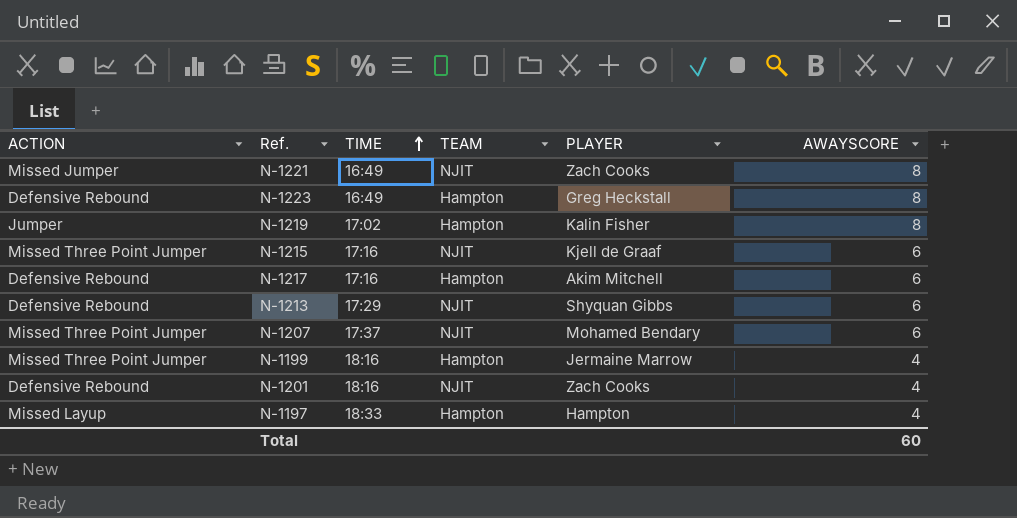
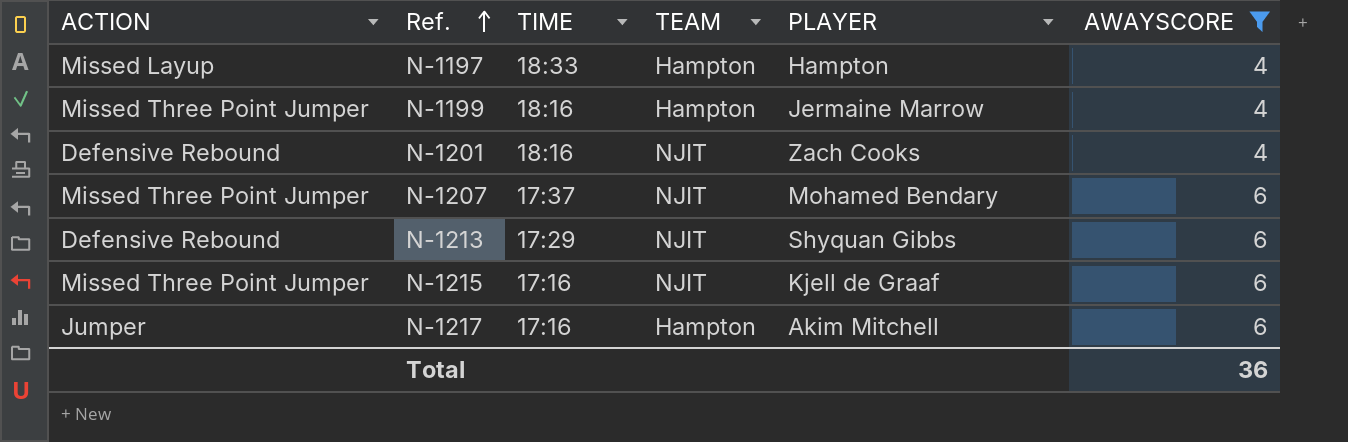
filter: none -> AWAYSCORE != 8
row order: TIME ascending -> Ref. ascending
N-1217 | ACTION: Defensive Rebound -> Jumper
Total | AWAYSCORE: 60 -> 36

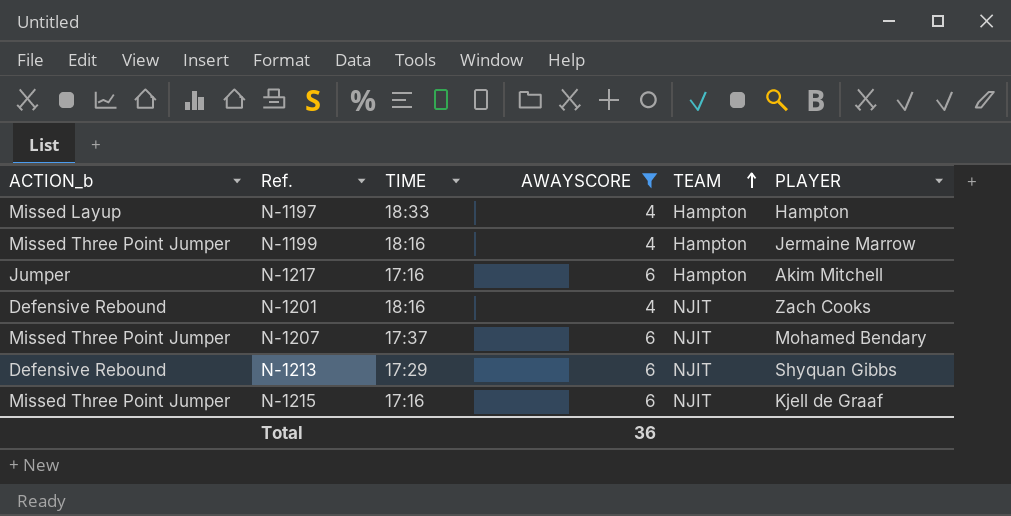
row order: Ref. ascending -> TEAM ascending
column name: ACTION -> ACTION_b
column AWAYSCORE | position: 6 -> 4

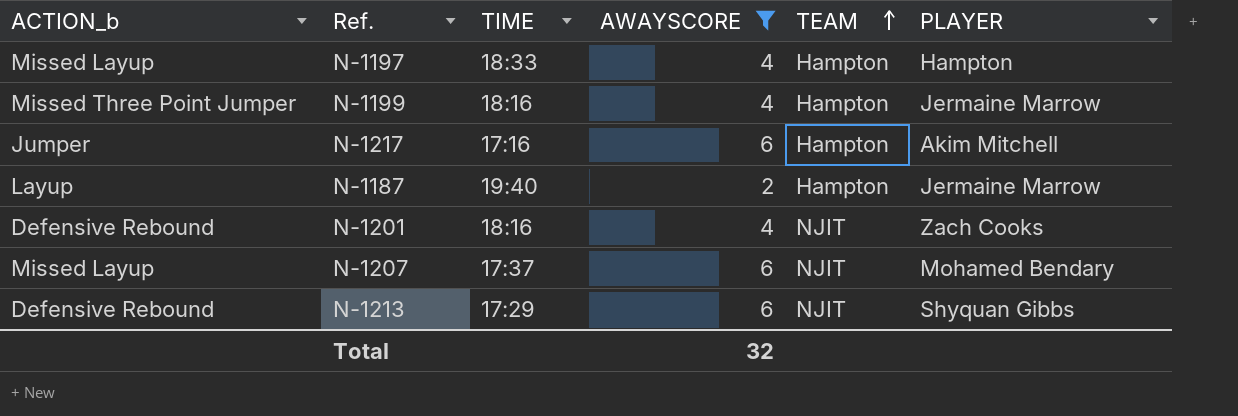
row N-1215: Missed Three Point Jumper | 17:16 | 6 | NJIT | Kjell de Graaf -> none
row N-1187: none -> Layup | 19:40 | 2 | Hampton | Jermaine Marrow
N-1207 | ACTION_b: Missed Three Point Jumper -> Missed Layup
Total | AWAYSCORE: 36 -> 32

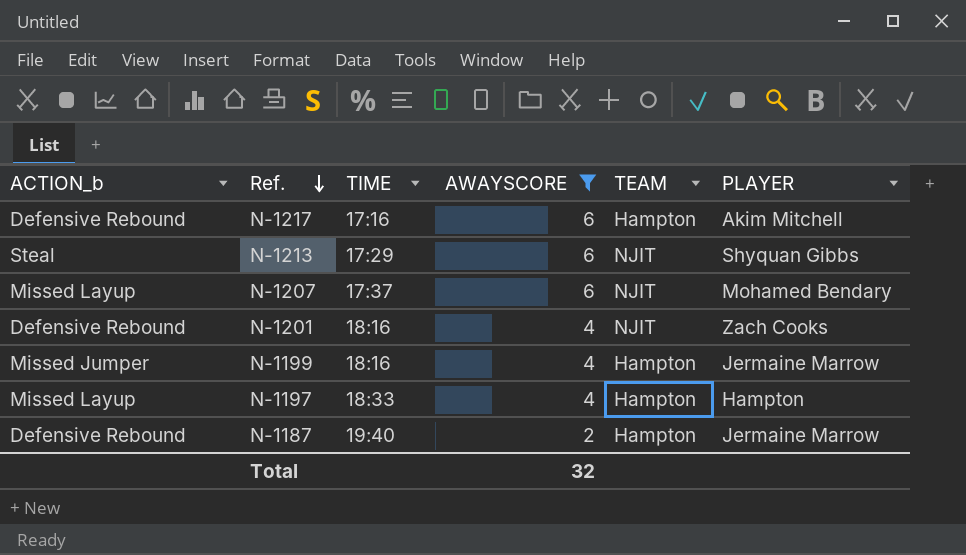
row order: TEAM ascending -> Ref. descending
N-1217 | ACTION_b: Jumper -> Defensive Rebound
N-1213 | ACTION_b: Defensive Rebound -> Steal
N-1199 | ACTION_b: Missed Three Point Jumper -> Missed Jumper
N-1187 | ACTION_b: Layup -> Defensive Rebound

